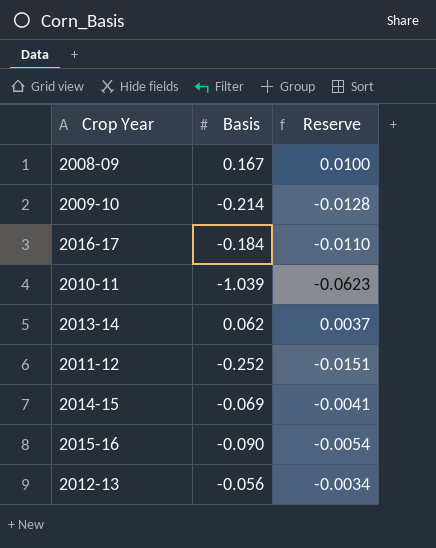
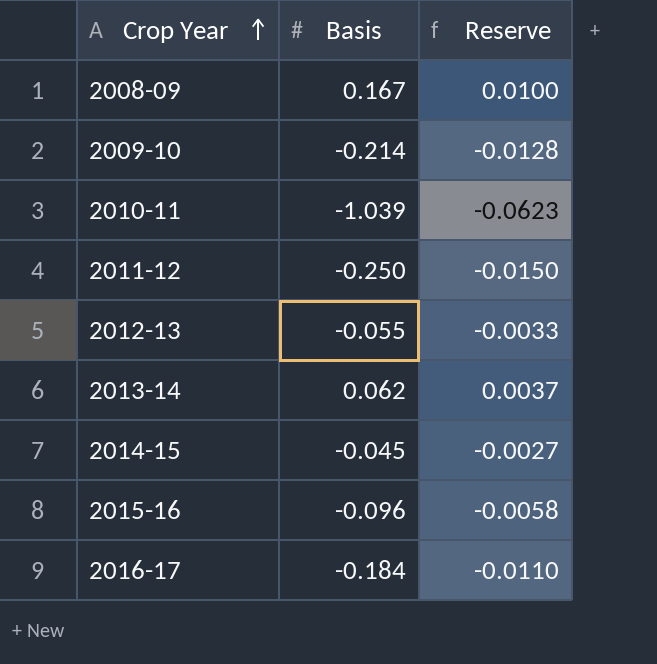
row order: none -> Crop Year ascending
2011-12 | Basis: -0.252 -> -0.250
2011-12 | Reserve: -0.0151 -> -0.0150
2012-13 | Basis: -0.056 -> -0.055
2012-13 | Reserve: -0.0034 -> -0.0033
2014-15 | Basis: -0.069 -> -0.045
2014-15 | Reserve: -0.0041 -> -0.0027
2015-16 | Basis: -0.090 -> -0.096
2015-16 | Reserve: -0.0054 -> -0.0058

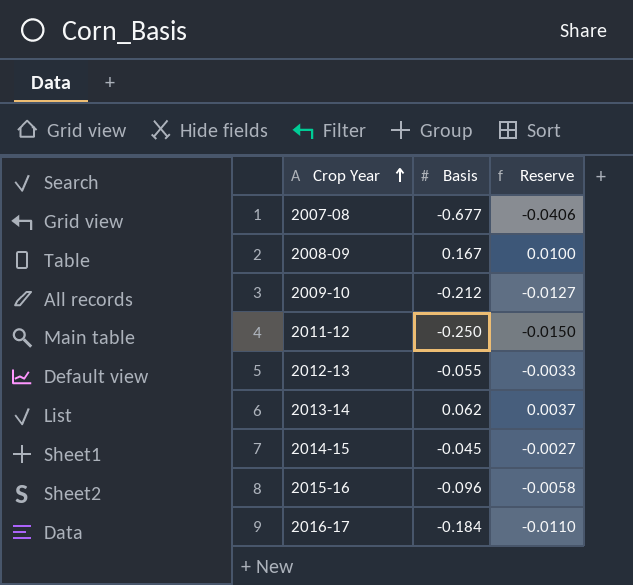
row 2010-11: -1.039 | -0.0623 -> none
row 2007-08: none -> -0.677 | -0.0406
2009-10 | Basis: -0.214 -> -0.212
2009-10 | Reserve: -0.0128 -> -0.0127

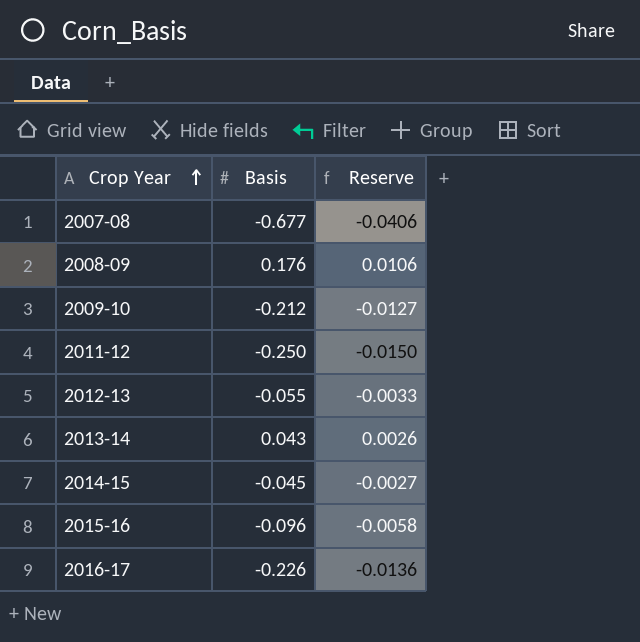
2008-09 | Basis: 0.167 -> 0.176
2008-09 | Reserve: 0.0100 -> 0.0106
2013-14 | Basis: 0.062 -> 0.043
2013-14 | Reserve: 0.0037 -> 0.0026
2016-17 | Basis: -0.184 -> -0.226
2016-17 | Reserve: -0.0110 -> -0.0136

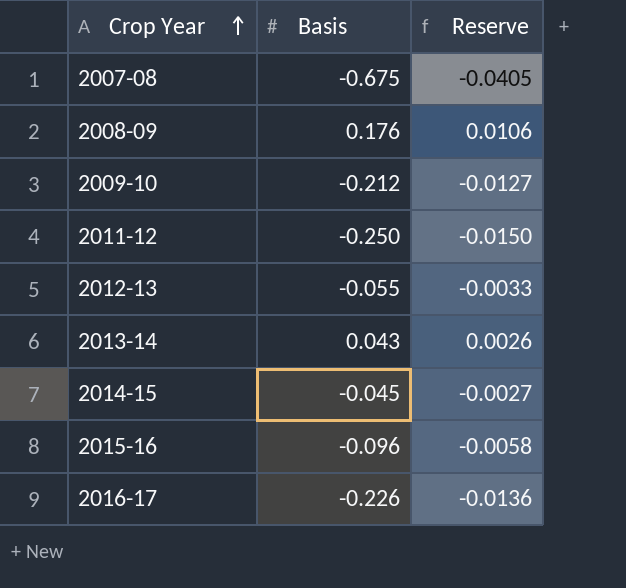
2007-08 | Basis: -0.677 -> -0.675
2007-08 | Reserve: -0.0406 -> -0.0405

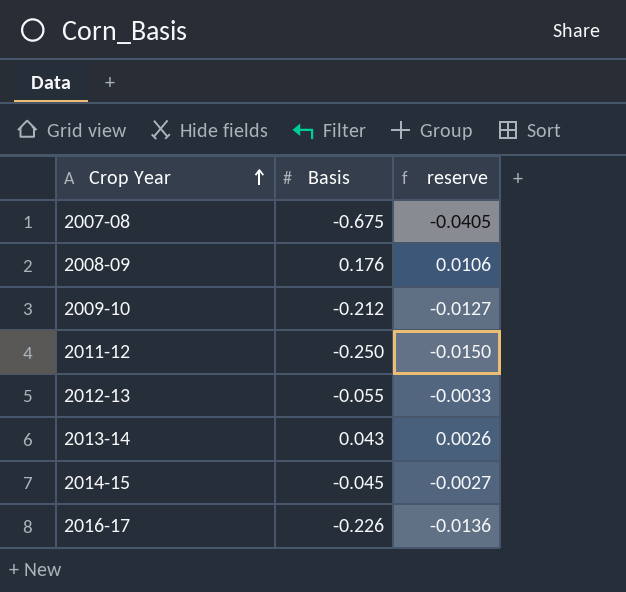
column name: Reserve -> reserve
row 2015-16: -0.096 | -0.0058 -> none

